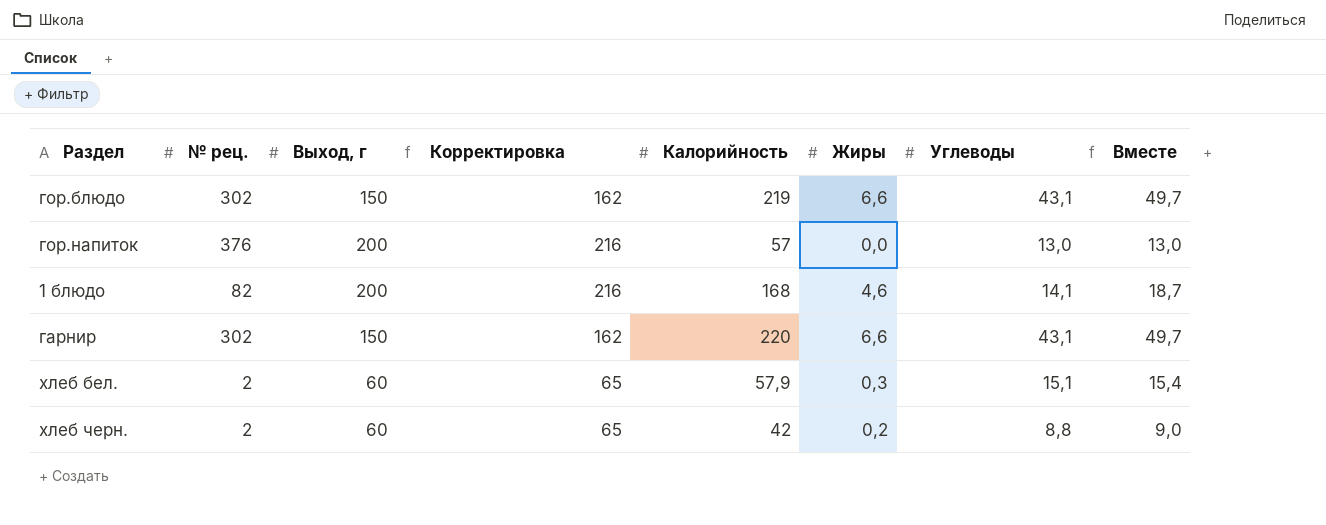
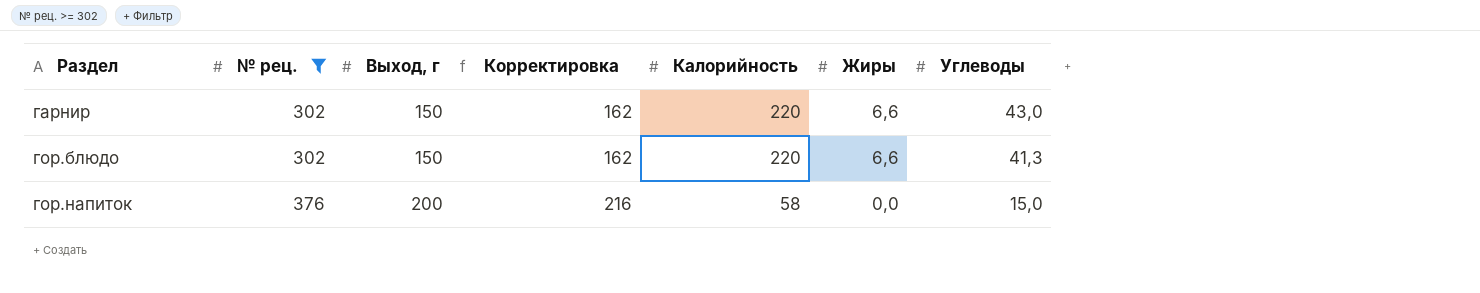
filter: none -> № рец. >= 302
row order: none -> Раздел ascending
column Вместе | formula: [Жиры] + [Углеводы] -> none
гарнир | Углеводы: 43,1 -> 43,0
гор.блюдо | Калорийность: 219 -> 220
гор.блюдо | Углеводы: 43,1 -> 41,3
гор.напиток | Калорийность: 57 -> 58
гор.напиток | Углеводы: 13,0 -> 15,0

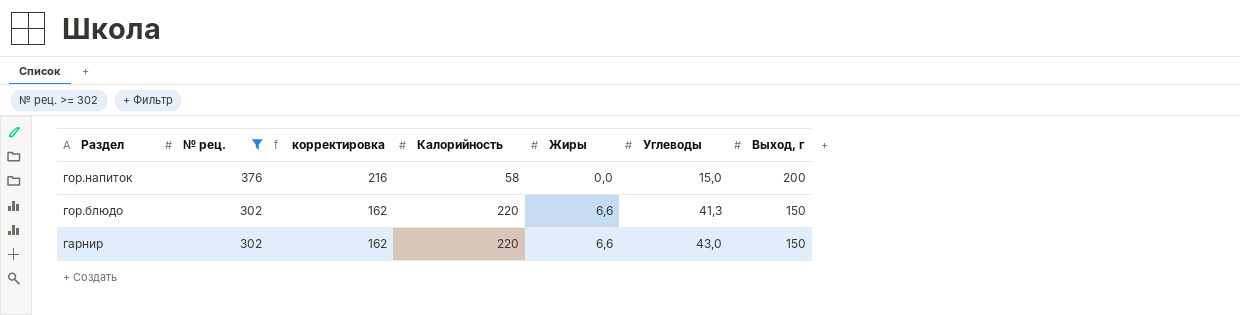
row order: Раздел ascending -> Раздел descending
column name: Корректировка -> корректировка
column Выход, г | position: 3 -> 7

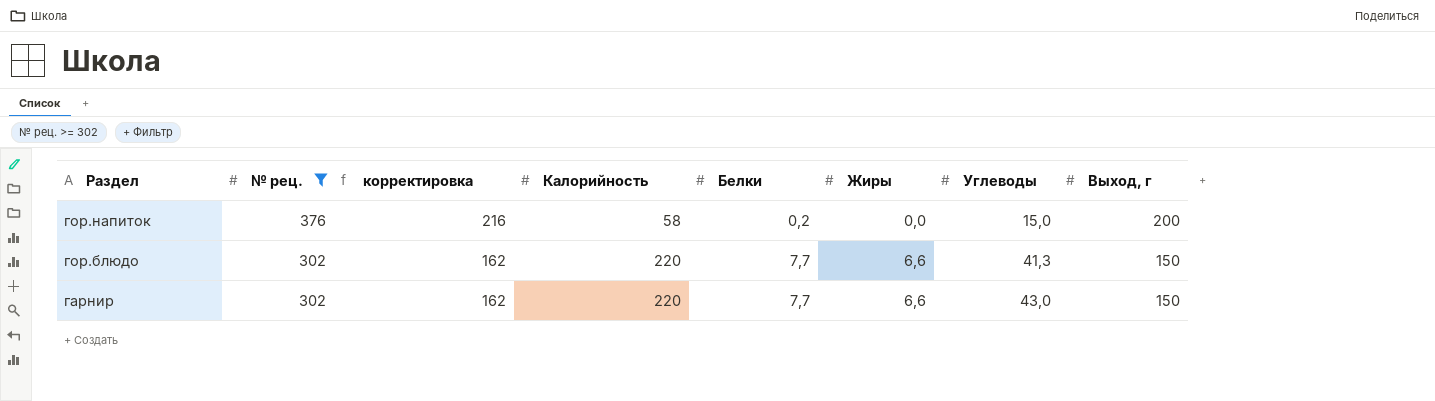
column Белки | position: none -> 5

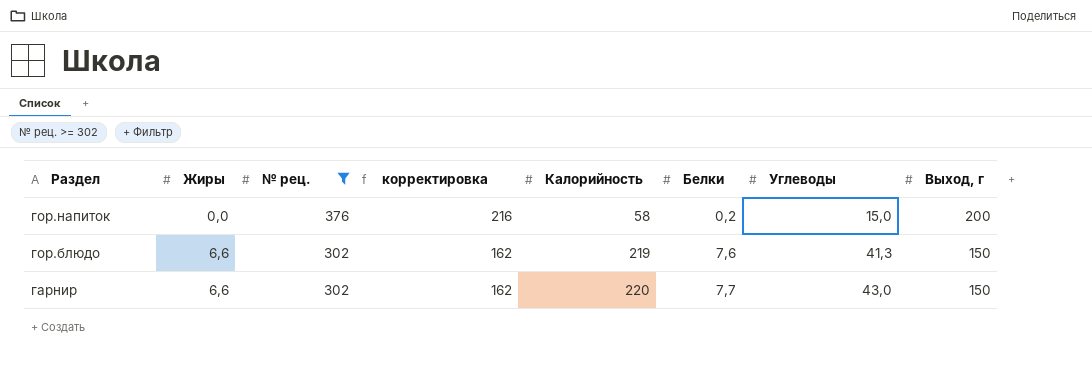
column Жиры | position: 6 -> 2
гор.блюдо | Калорийность: 220 -> 219
гор.блюдо | Белки: 7,7 -> 7,6

